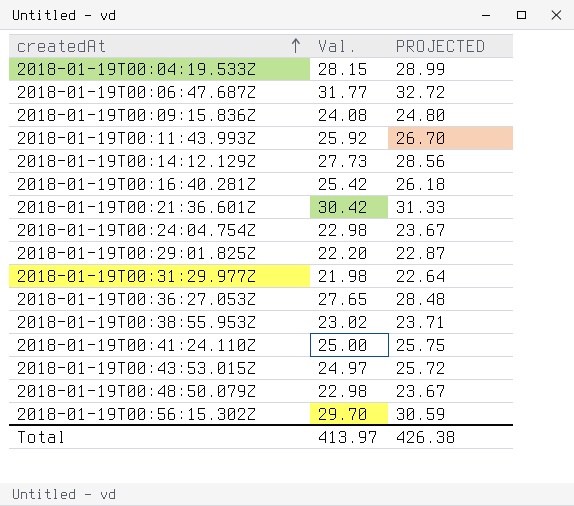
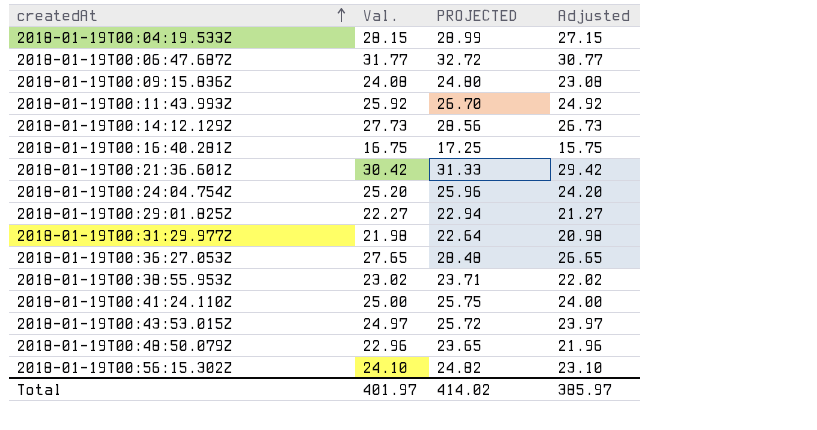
column Adjusted | formula: none -> [Val.] - 1
2018-01-19T00:16:40.281Z | Val.: 25.42 -> 16.75
2018-01-19T00:16:40.281Z | PROJECTED: 26.18 -> 17.25
2018-01-19T00:24:04.754Z | Val.: 22.98 -> 25.20
2018-01-19T00:24:04.754Z | PROJECTED: 23.67 -> 25.96
2018-01-19T00:29:01.825Z | Val.: 22.20 -> 22.27
2018-01-19T00:29:01.825Z | PROJECTED: 22.87 -> 22.94
2018-01-19T00:48:50.079Z | Val.: 22.98 -> 22.96
2018-01-19T00:48:50.079Z | PROJECTED: 23.67 -> 23.65
2018-01-19T00:56:15.302Z | Val.: 29.70 -> 24.10
2018-01-19T00:56:15.302Z | PROJECTED: 30.59 -> 24.82
Total | Val.: 413.97 -> 401.97
Total | PROJECTED: 426.38 -> 414.02

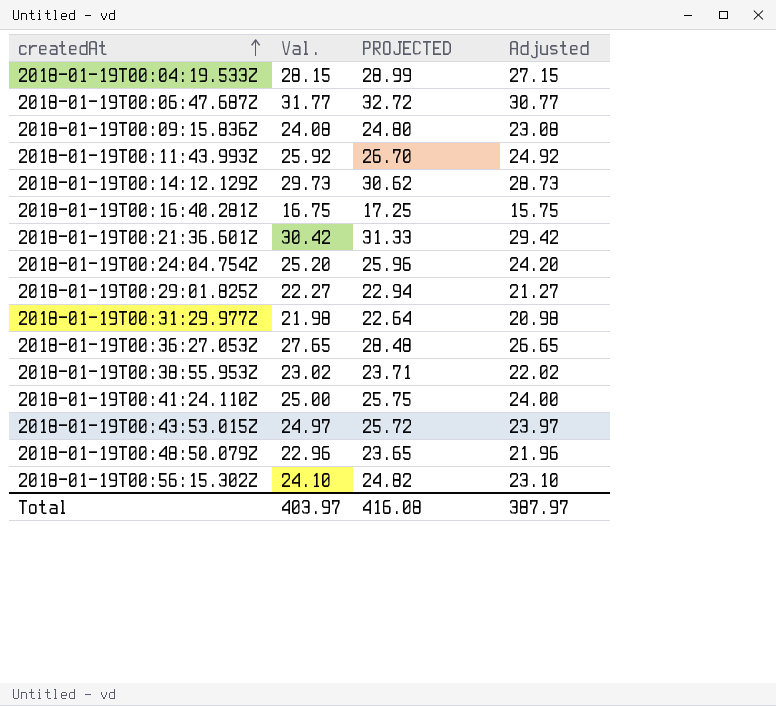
2018-01-19T00:14:12.129Z | Val.: 27.73 -> 29.73
2018-01-19T00:14:12.129Z | PROJECTED: 28.56 -> 30.62
2018-01-19T00:14:12.129Z | Adjusted: 26.73 -> 28.73
Total | Val.: 401.97 -> 403.97
Total | PROJECTED: 414.02 -> 416.08
Total | Adjusted: 385.97 -> 387.97

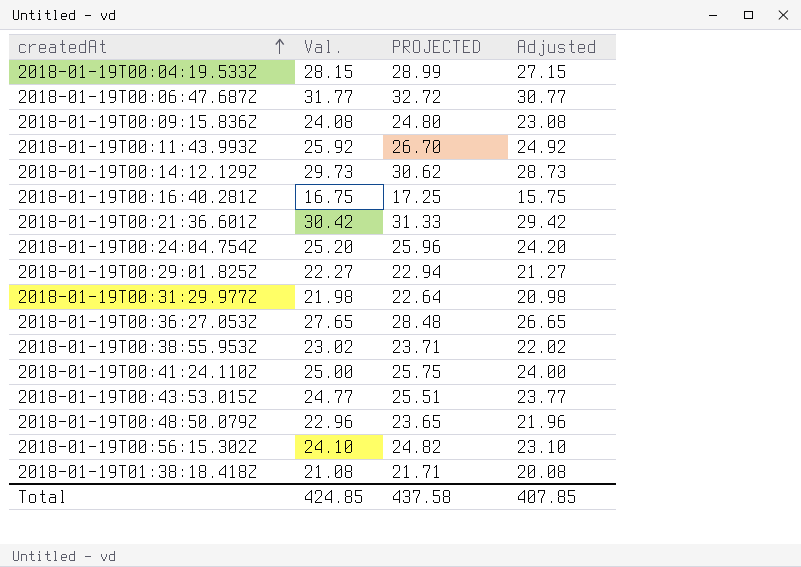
2018-01-19T00:43:53.015Z | Val.: 24.97 -> 24.77
2018-01-19T00:43:53.015Z | PROJECTED: 25.72 -> 25.51
2018-01-19T00:43:53.015Z | Adjusted: 23.97 -> 23.77
row 2018-01-19T01:38:18.418Z: none -> 21.08 | 21.71 | 20.08
Total | Val.: 403.97 -> 424.85
Total | PROJECTED: 416.08 -> 437.58
Total | Adjusted: 387.97 -> 407.85

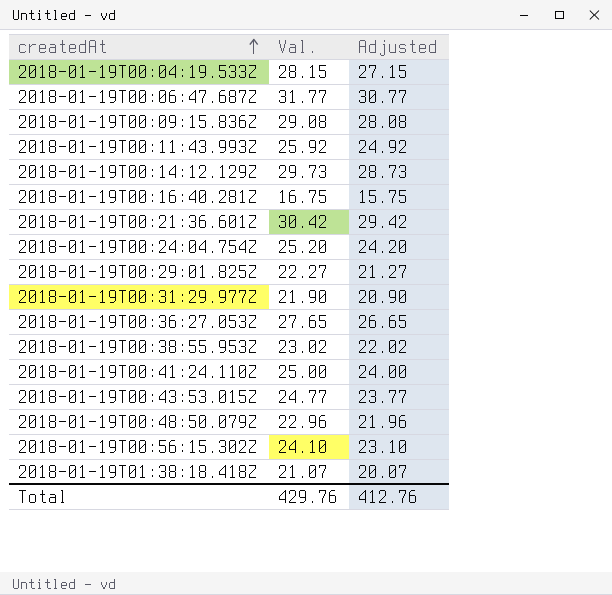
column PROJECTED | formula: [Val.] * 1.03 -> none
2018-01-19T00:09:15.836Z | Val.: 24.08 -> 29.08
2018-01-19T00:09:15.836Z | Adjusted: 23.08 -> 28.08
2018-01-19T00:31:29.977Z | Val.: 21.98 -> 21.90
2018-01-19T00:31:29.977Z | Adjusted: 20.98 -> 20.90
2018-01-19T01:38:18.418Z | Val.: 21.08 -> 21.07
2018-01-19T01:38:18.418Z | Adjusted: 20.08 -> 20.07
Total | Val.: 424.85 -> 429.76
Total | Adjusted: 407.85 -> 412.76

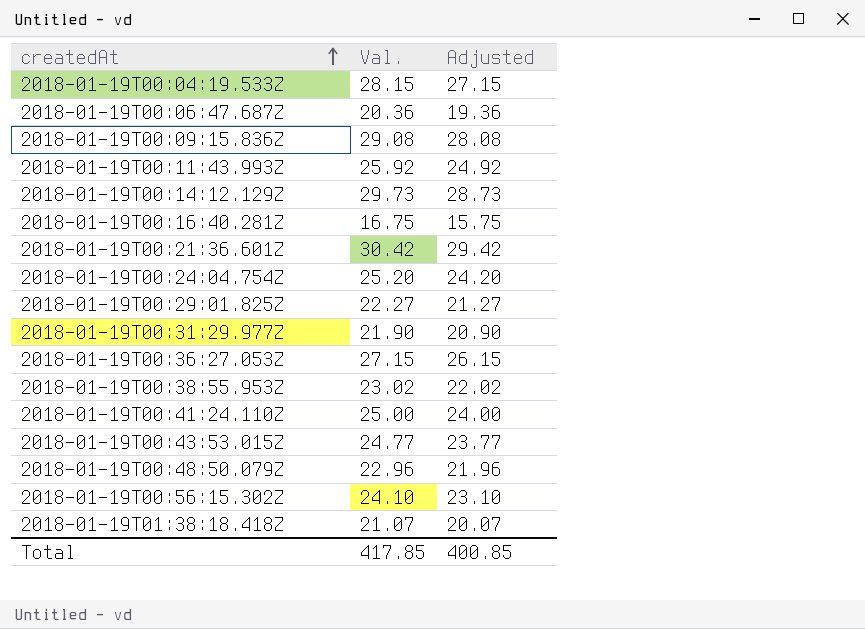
2018-01-19T00:06:47.687Z | Val.: 31.77 -> 20.36
2018-01-19T00:06:47.687Z | Adjusted: 30.77 -> 19.36
2018-01-19T00:36:27.053Z | Val.: 27.65 -> 27.15
2018-01-19T00:36:27.053Z | Adjusted: 26.65 -> 26.15
Total | Val.: 429.76 -> 417.85
Total | Adjusted: 412.76 -> 400.85

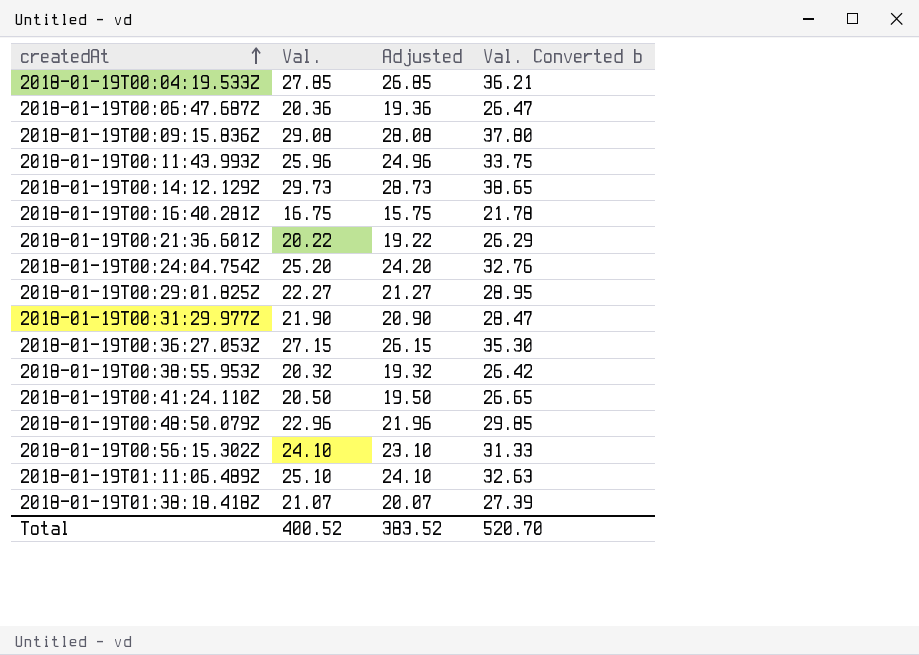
column Val. Converted b | formula: none -> [Val.] * 1.3
row 2018-01-19T00:43:53.015Z: 24.77 | 23.77 -> none
2018-01-19T00:04:19.533Z | Val.: 28.15 -> 27.85
2018-01-19T00:04:19.533Z | Adjusted: 27.15 -> 26.85
2018-01-19T00:11:43.993Z | Val.: 25.92 -> 25.96
2018-01-19T00:11:43.993Z | Adjusted: 24.92 -> 24.96
2018-01-19T00:21:36.601Z | Val.: 30.42 -> 20.22
2018-01-19T00:21:36.601Z | Adjusted: 29.42 -> 19.22
2018-01-19T00:38:55.953Z | Val.: 23.02 -> 20.32
2018-01-19T00:38:55.953Z | Adjusted: 22.02 -> 19.32
2018-01-19T00:41:24.110Z | Val.: 25.00 -> 20.50
2018-01-19T00:41:24.110Z | Adjusted: 24.00 -> 19.50
row 2018-01-19T01:11:06.489Z: none -> 25.10 | 24.10 | 32.63
Total | Val.: 417.85 -> 400.52
Total | Adjusted: 400.85 -> 383.52

